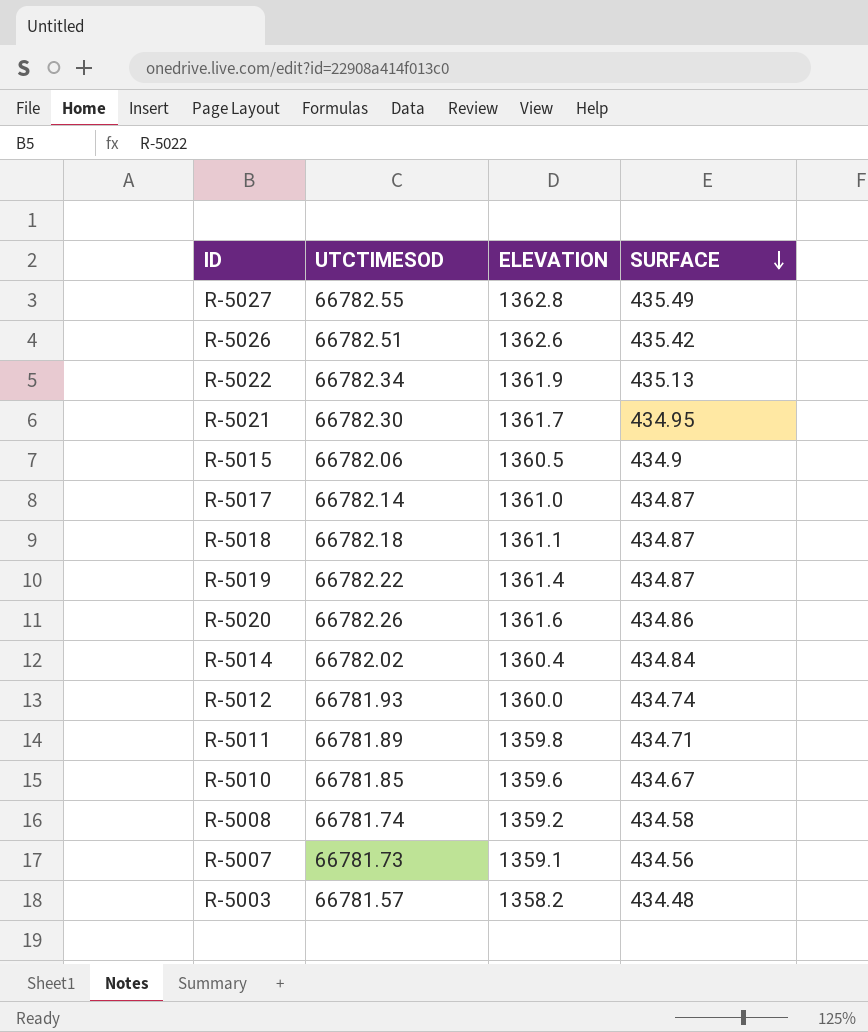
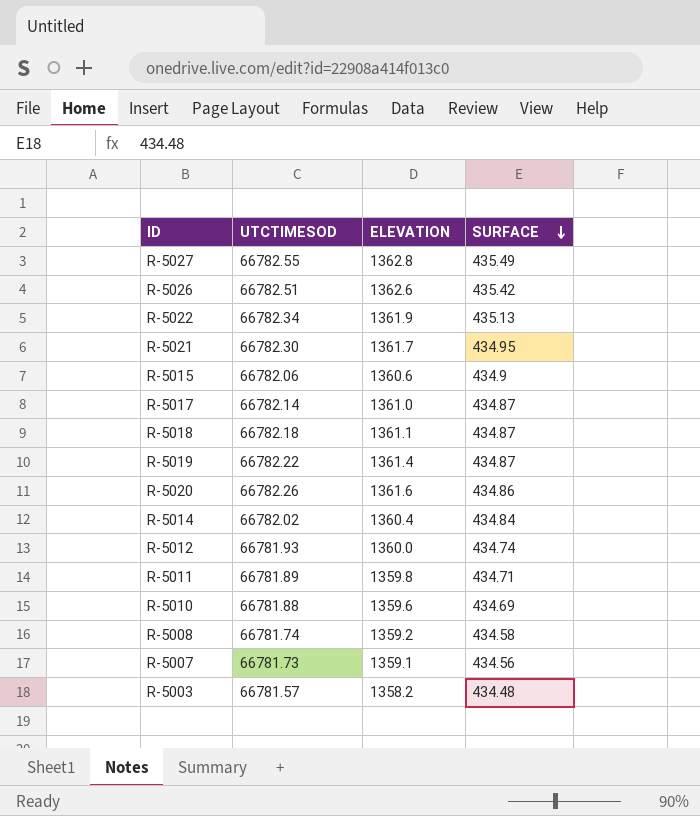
R-5015 | ELEVATION: 1360.5 -> 1360.6
R-5010 | UTCTIMESOD: 66781.85 -> 66781.88
R-5010 | SURFACE: 434.67 -> 434.69

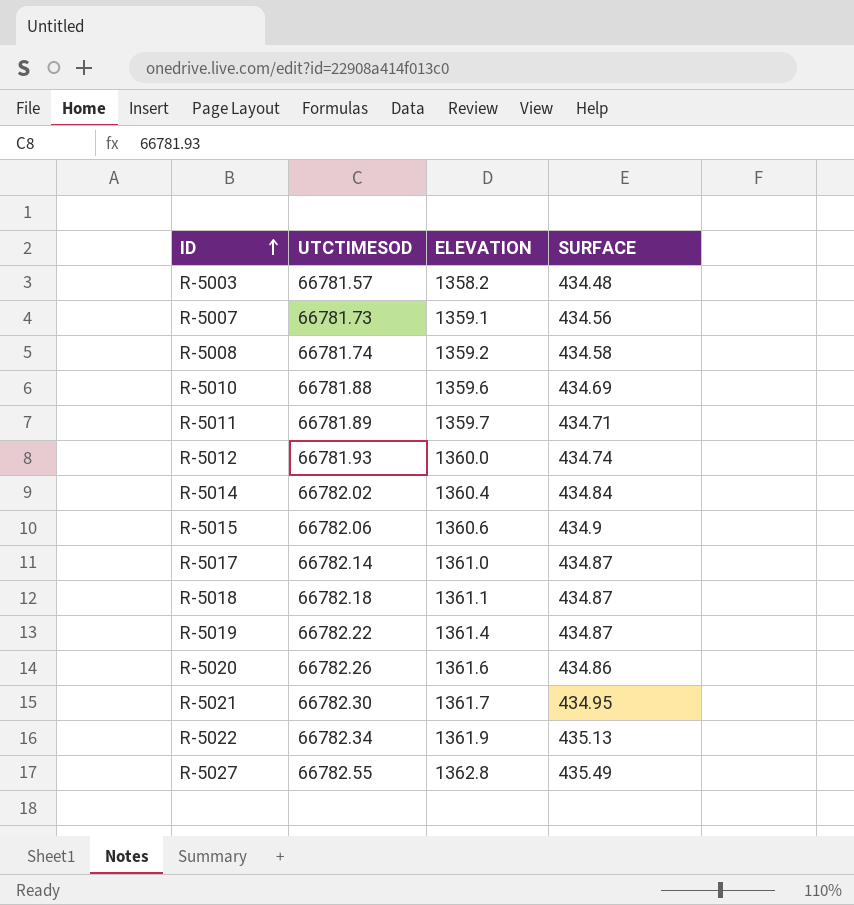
row order: SURFACE descending -> ID ascending
row R-5026: 66782.51 | 1362.6 | 435.42 -> none
R-5011 | ELEVATION: 1359.8 -> 1359.7

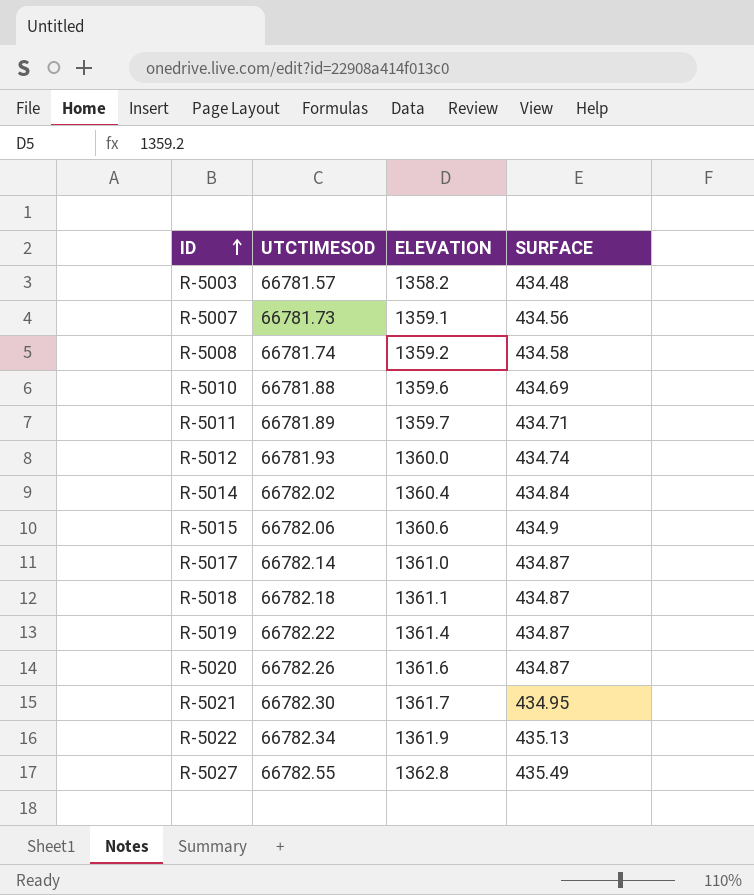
R-5020 | SURFACE: 434.86 -> 434.87

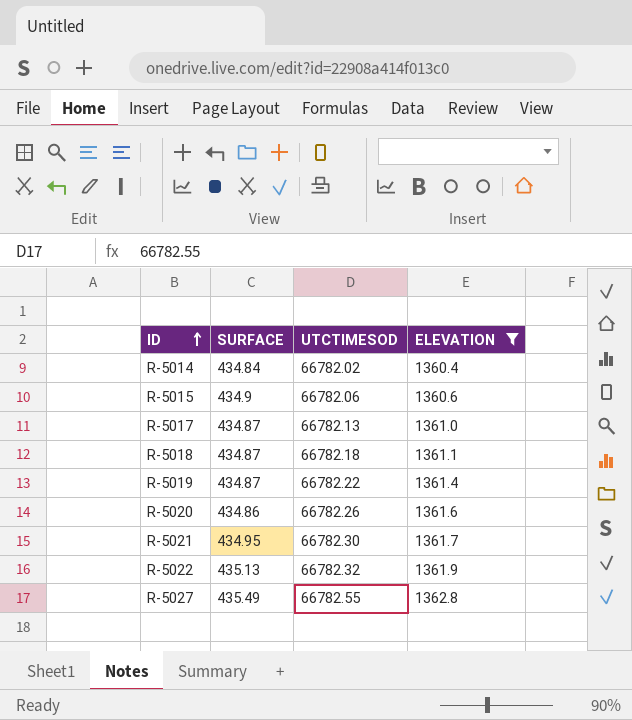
filter: none -> ELEVATION >= 1360.4
column SURFACE | position: 4 -> 2
R-5017 | UTCTIMESOD: 66782.14 -> 66782.13
R-5020 | SURFACE: 434.87 -> 434.86
R-5022 | UTCTIMESOD: 66782.34 -> 66782.32

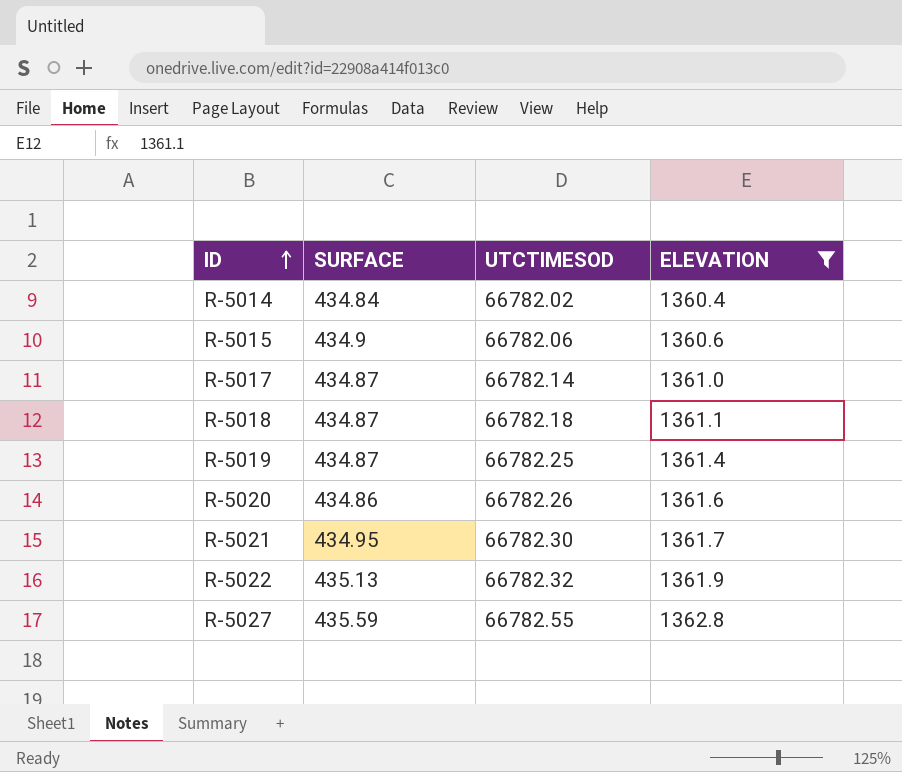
R-5017 | UTCTIMESOD: 66782.13 -> 66782.14
R-5019 | UTCTIMESOD: 66782.22 -> 66782.25
R-5027 | SURFACE: 435.49 -> 435.59

